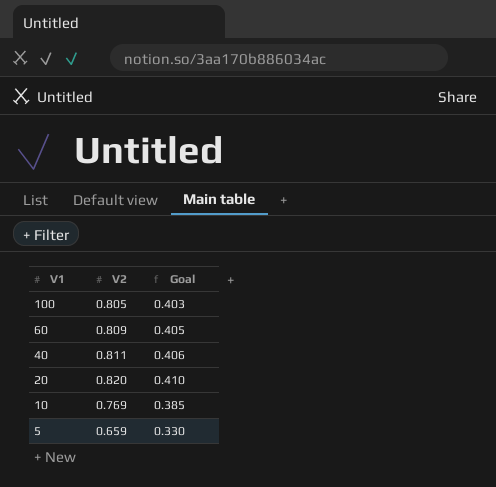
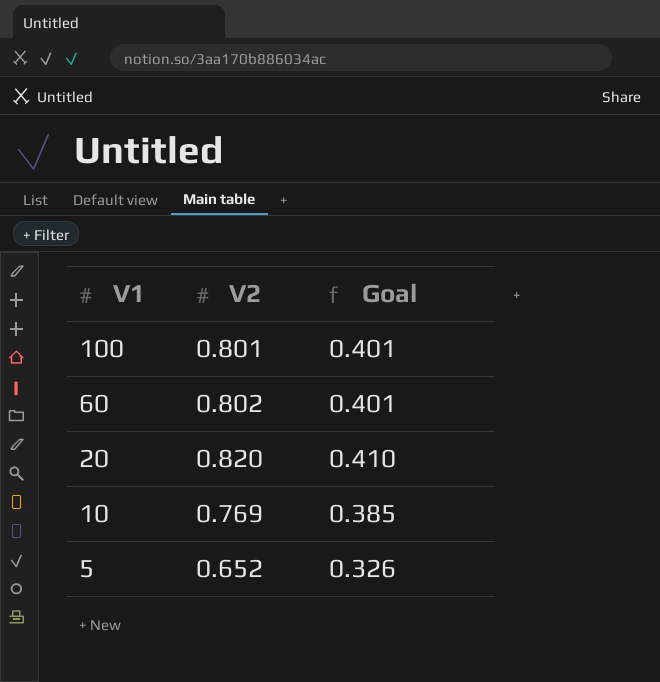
row 40: 0.811 | 0.406 -> none
100 | V2: 0.805 -> 0.801
100 | Goal: 0.403 -> 0.401
60 | V2: 0.809 -> 0.802
60 | Goal: 0.405 -> 0.401
5 | V2: 0.659 -> 0.652
5 | Goal: 0.330 -> 0.326

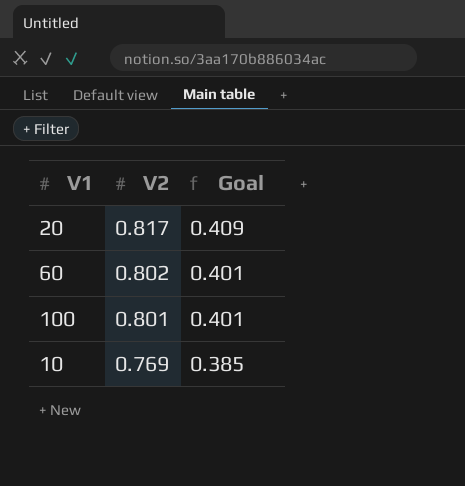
row order: V1 descending -> V2 descending
row 5: 0.652 | 0.326 -> none
20 | V2: 0.820 -> 0.817
20 | Goal: 0.410 -> 0.409

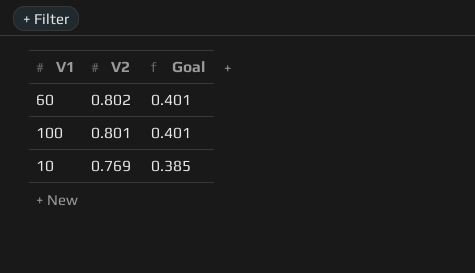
row 20: 0.817 | 0.409 -> none

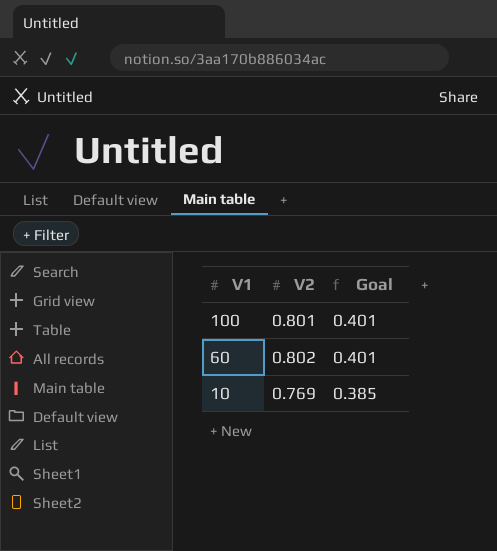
row order: V2 descending -> V1 descending

